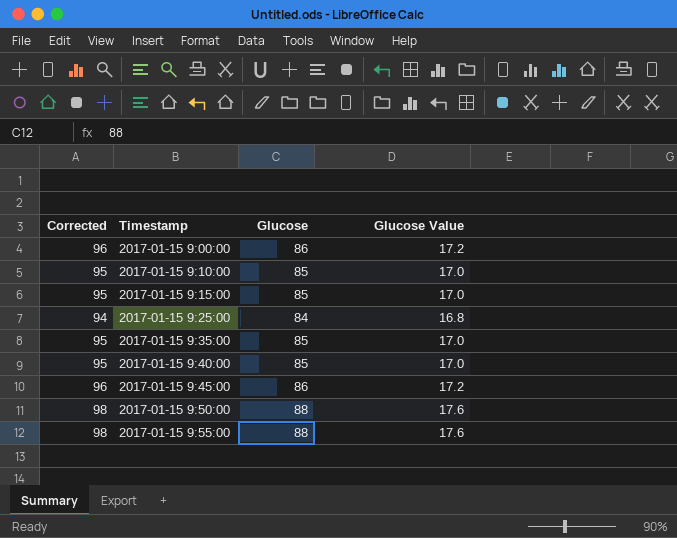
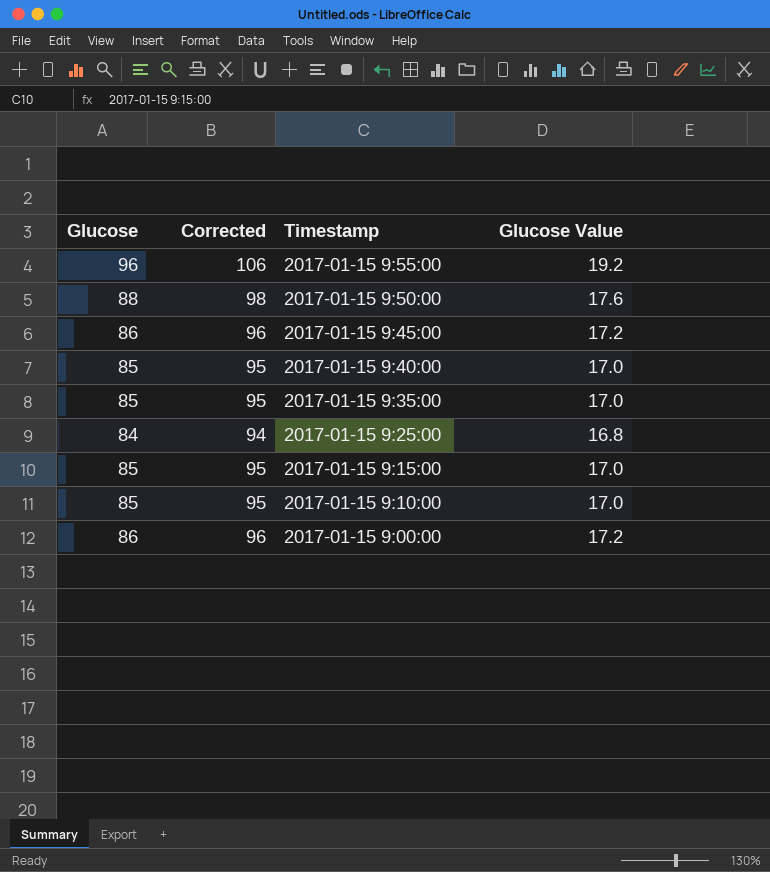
row order: Timestamp ascending -> Timestamp descending
column Glucose | position: 3 -> 1
2017-01-15 9:55:00 | Glucose: 88 -> 96
2017-01-15 9:55:00 | Corrected: 98 -> 106
2017-01-15 9:55:00 | Glucose Value: 17.6 -> 19.2

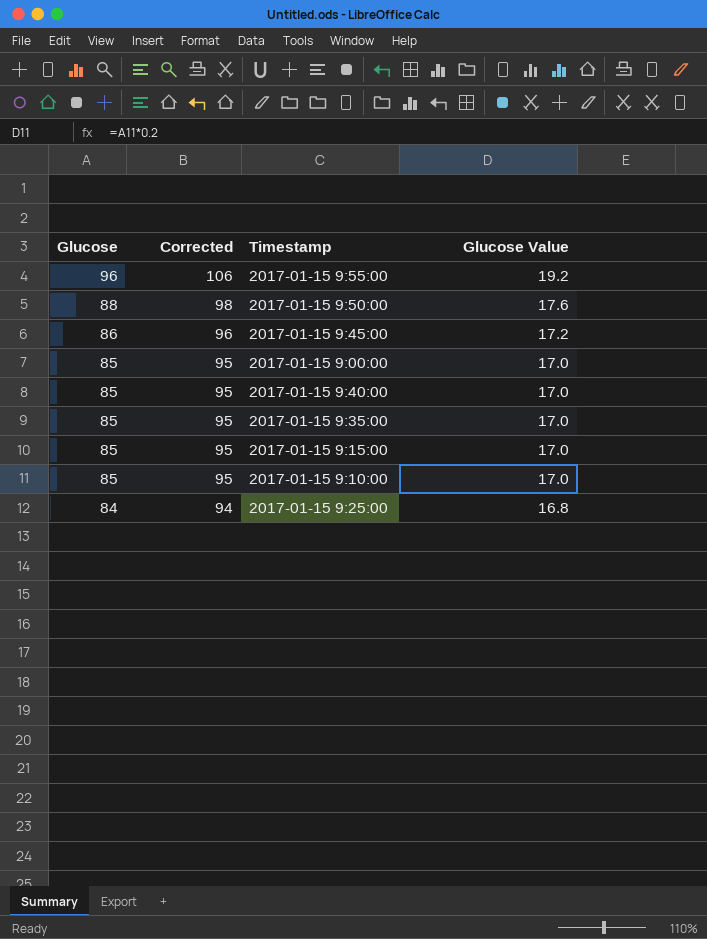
row order: Timestamp descending -> Glucose descending
2017-01-15 9:00:00 | Glucose: 86 -> 85
2017-01-15 9:00:00 | Corrected: 96 -> 95
2017-01-15 9:00:00 | Glucose Value: 17.2 -> 17.0

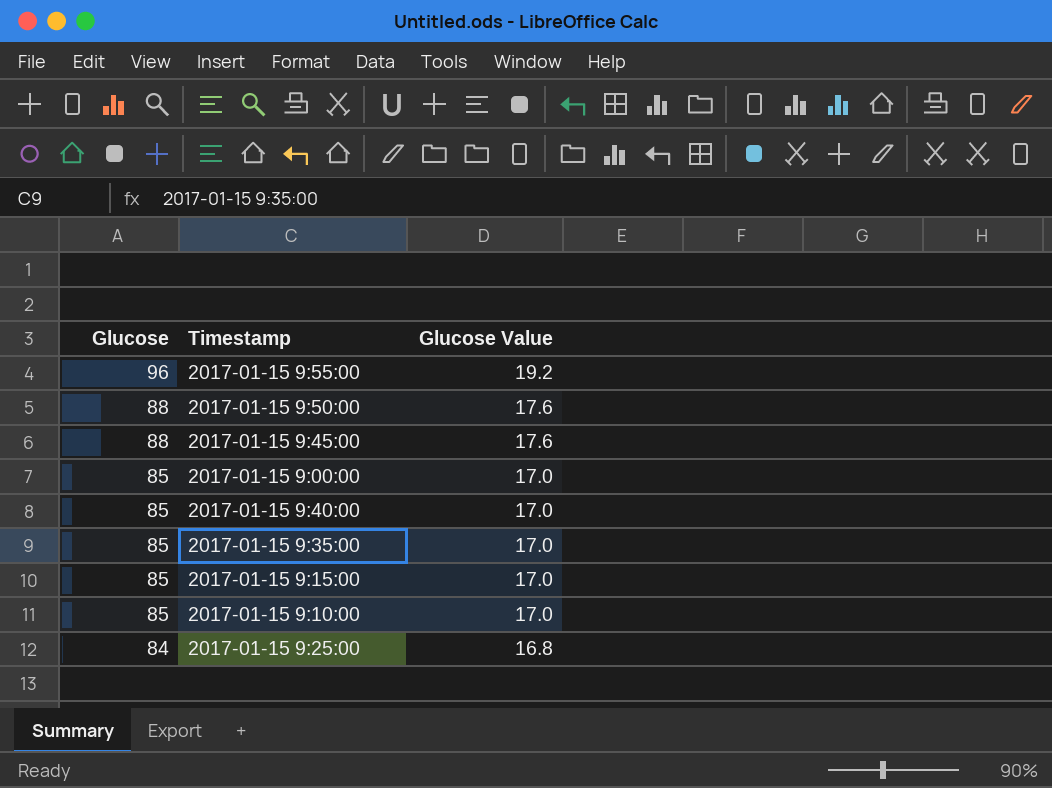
column Corrected | formula: [Glucose] + 10 -> none
2017-01-15 9:45:00 | Glucose: 86 -> 88
2017-01-15 9:45:00 | Glucose Value: 17.2 -> 17.6

